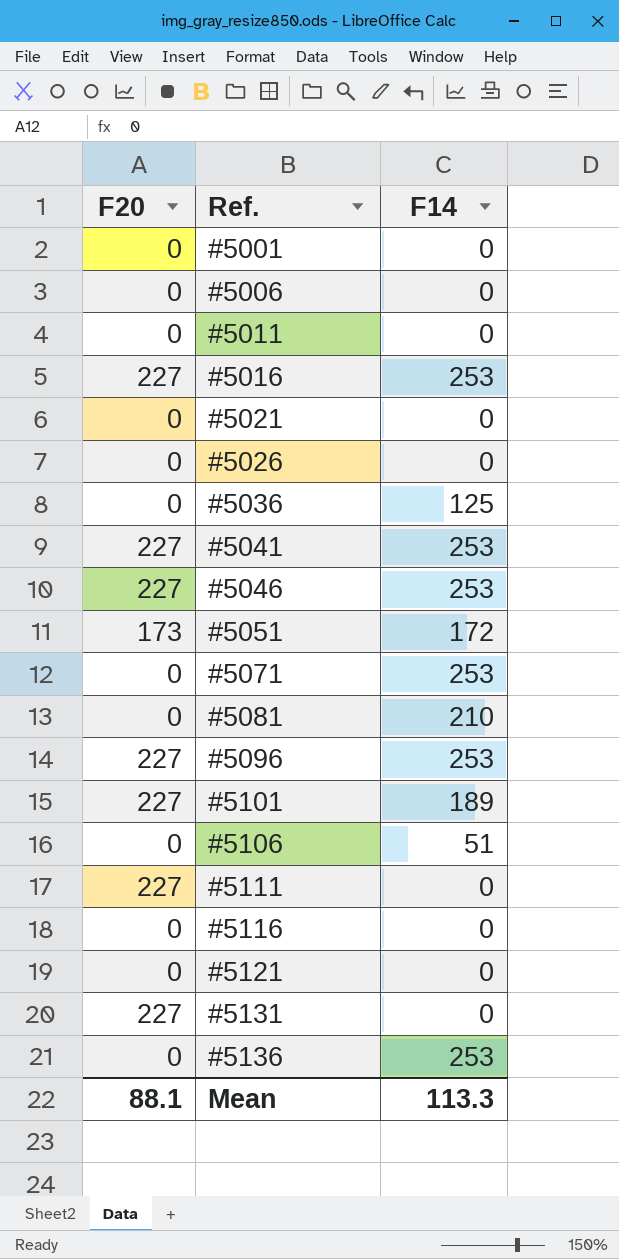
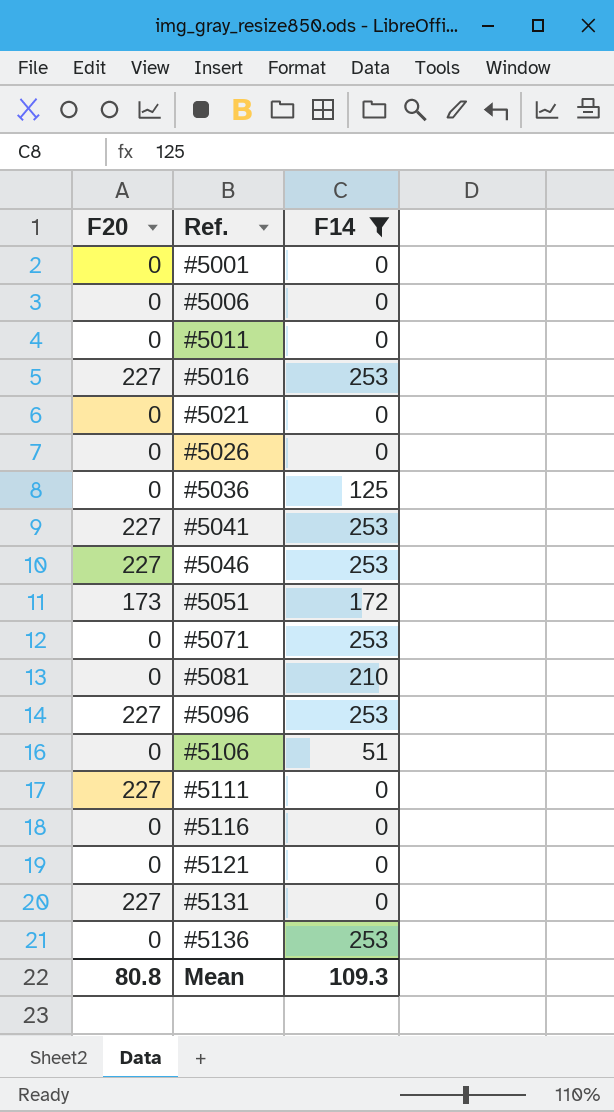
filter: none -> F14 != 189
Mean | F20: 88.1 -> 80.8
Mean | F14: 113.3 -> 109.3

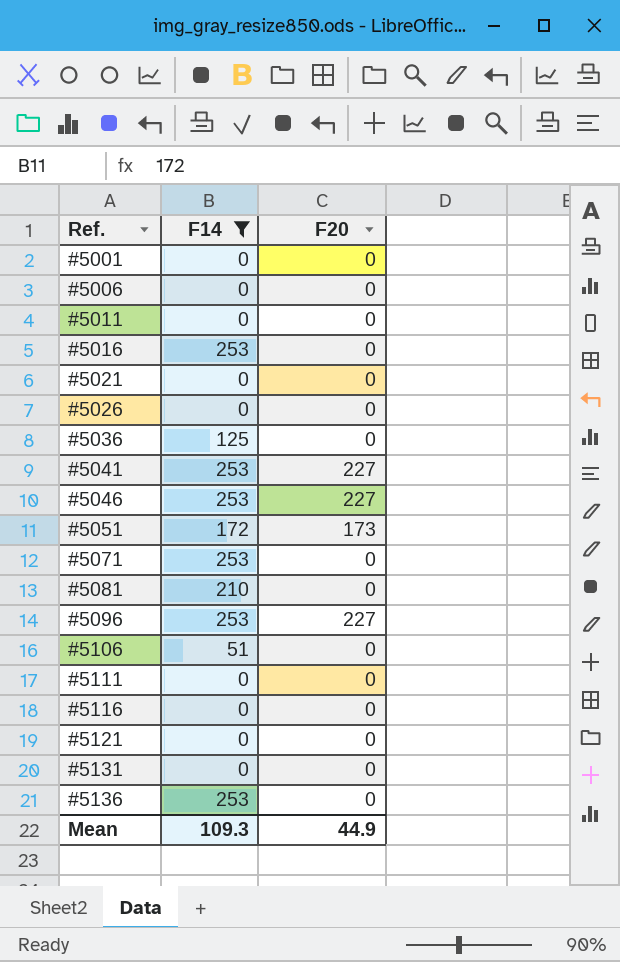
column F20 | position: 1 -> 3
#5016 | F20: 227 -> 0
#5111 | F20: 227 -> 0
#5131 | F20: 227 -> 0
Mean | F20: 80.8 -> 44.9

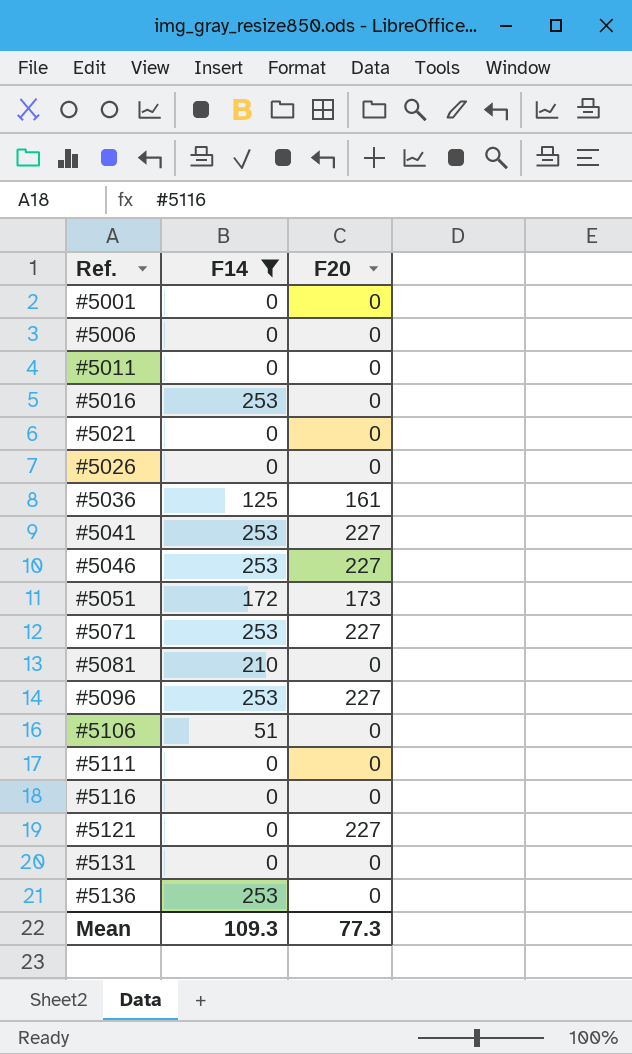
#5036 | F20: 0 -> 161
#5071 | F20: 0 -> 227
#5121 | F20: 0 -> 227
Mean | F20: 44.9 -> 77.3

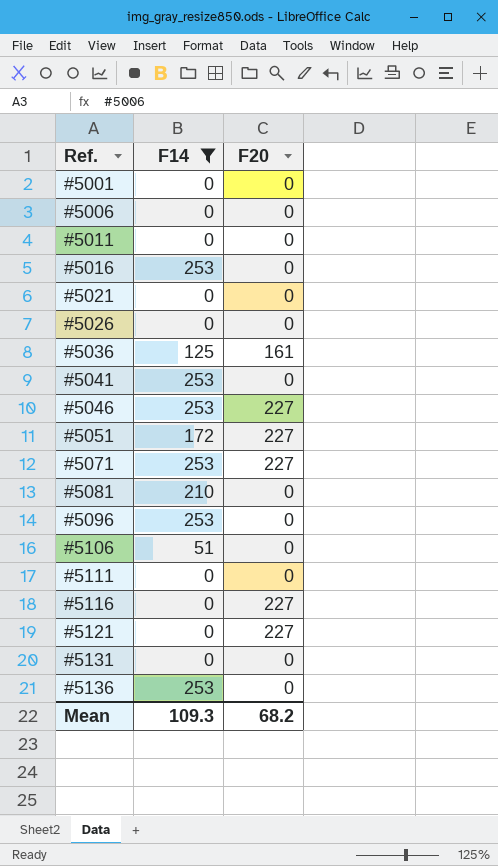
#5041 | F20: 227 -> 0
#5051 | F20: 173 -> 227
#5096 | F20: 227 -> 0
#5116 | F20: 0 -> 227
Mean | F20: 77.3 -> 68.2

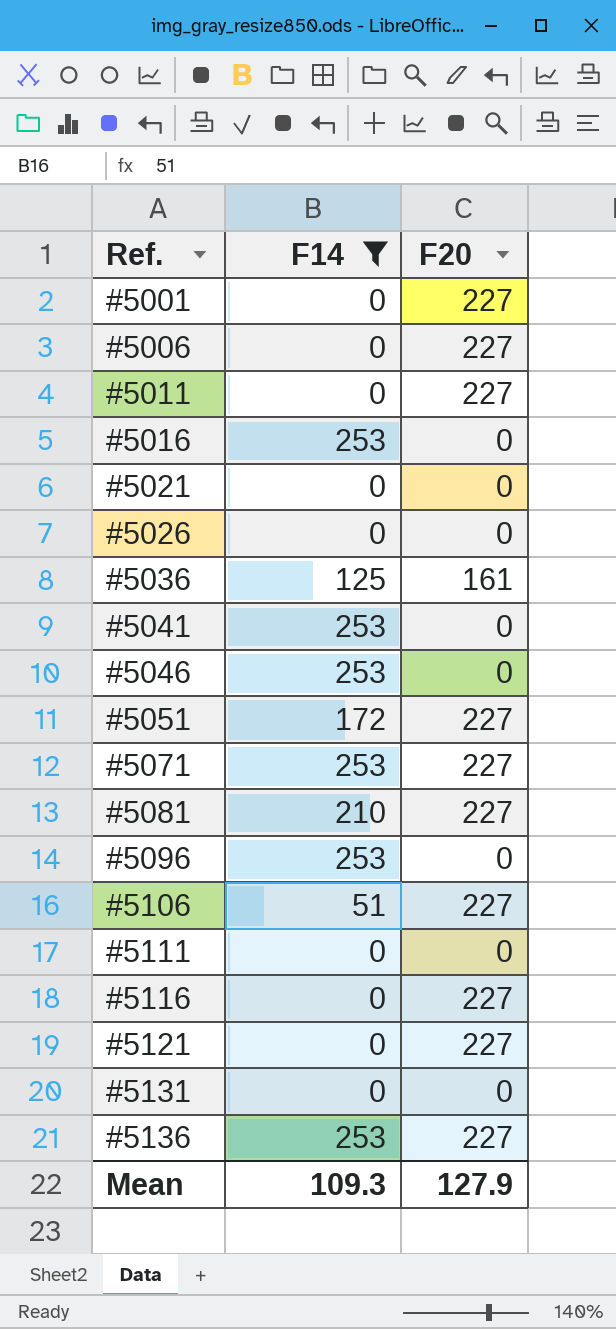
#5001 | F20: 0 -> 227
#5006 | F20: 0 -> 227
#5011 | F20: 0 -> 227
#5046 | F20: 227 -> 0
#5081 | F20: 0 -> 227
#5106 | F20: 0 -> 227
#5136 | F20: 0 -> 227
Mean | F20: 68.2 -> 127.9

